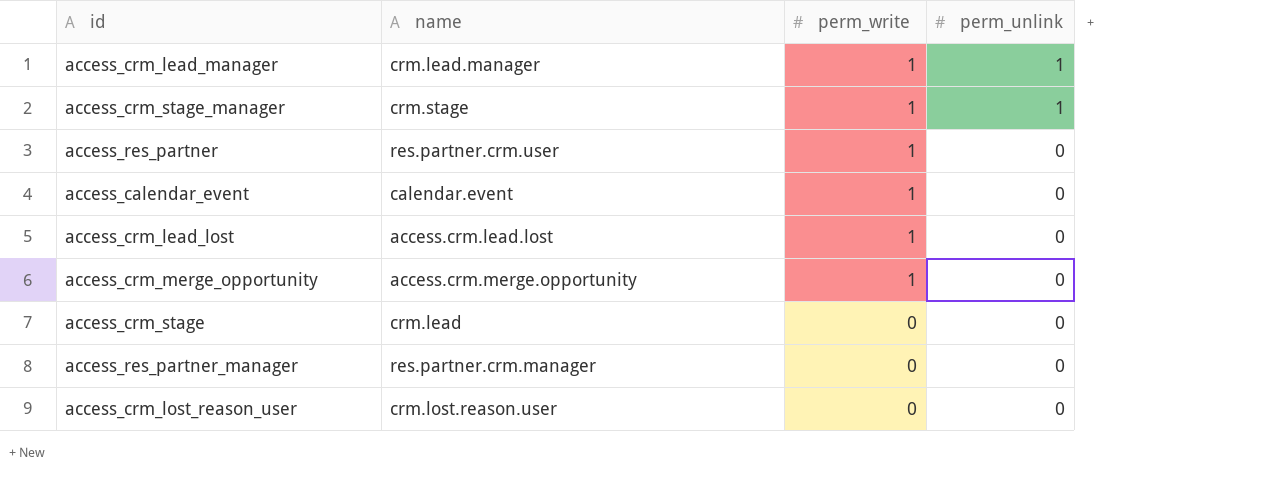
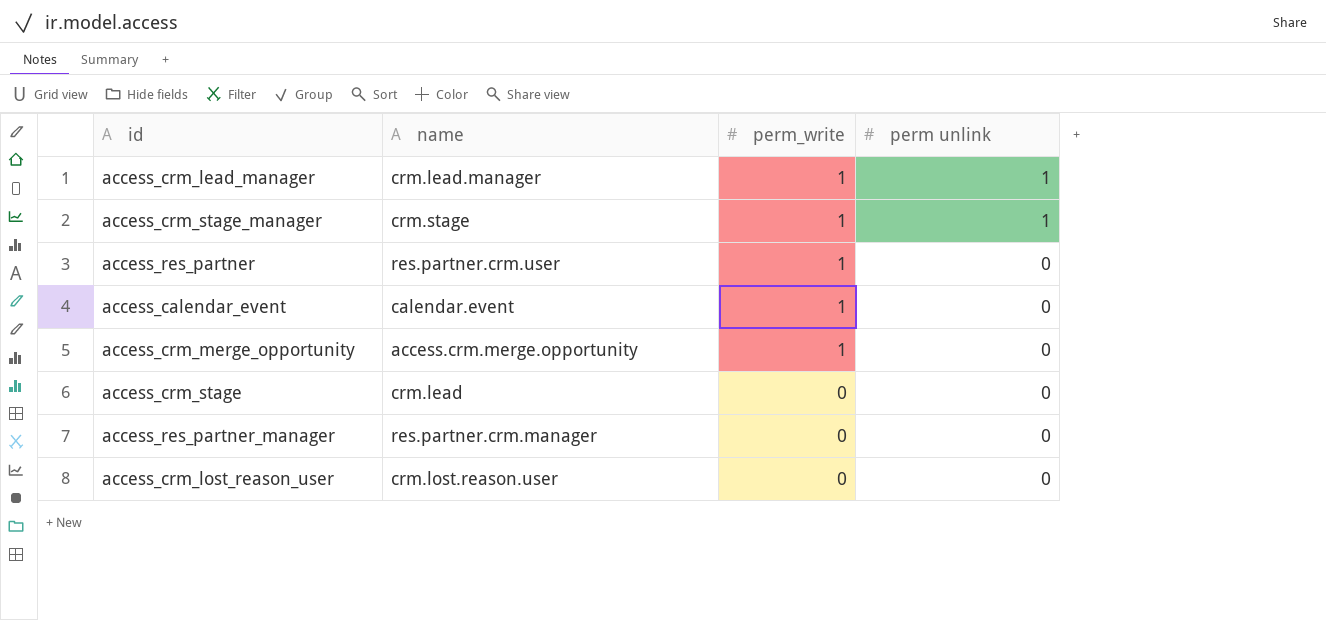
column name: perm_unlink -> perm unlink
row access_crm_lead_lost: access.crm.lead.lost | 1 | 0 -> none

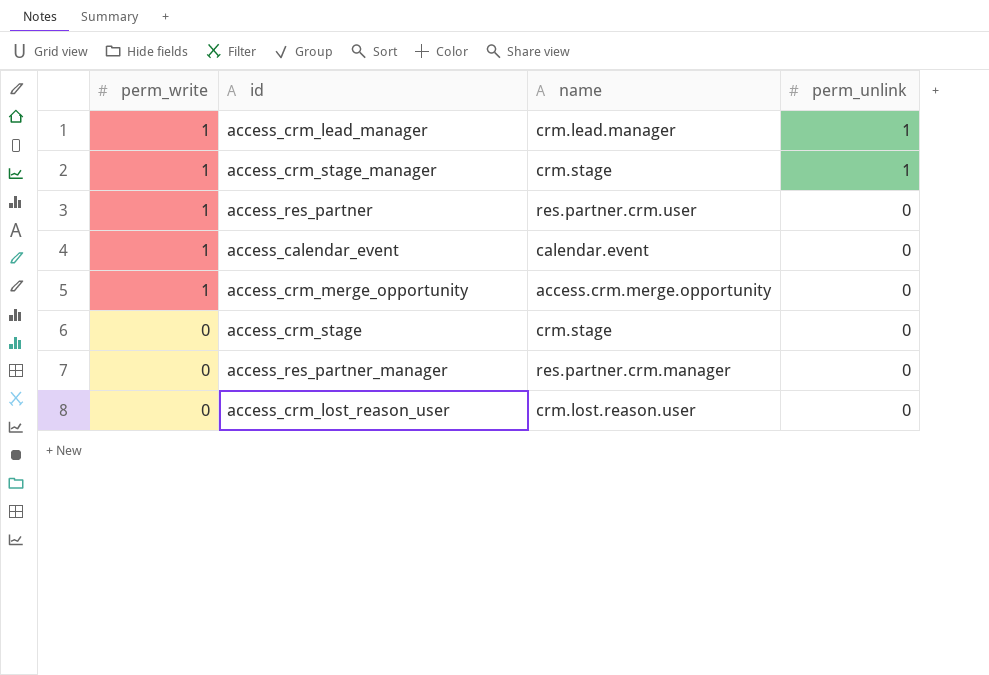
column perm_write | position: 3 -> 1
column name: perm unlink -> perm_unlink
access_crm_stage | name: crm.lead -> crm.stage

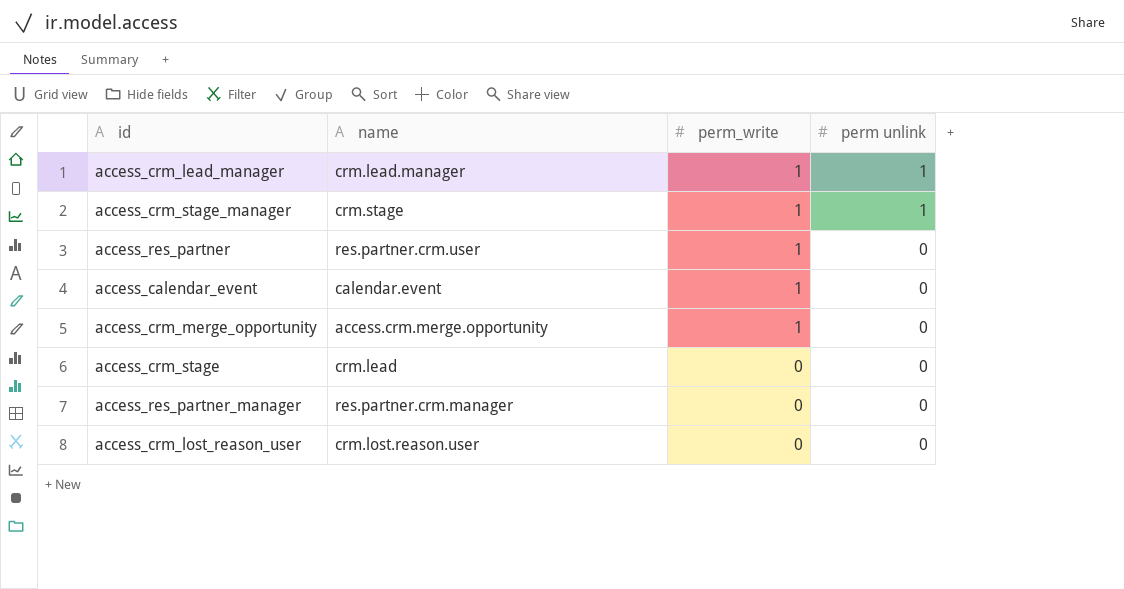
column perm_write | position: 1 -> 3
column name: perm_unlink -> perm unlink
access_crm_stage | name: crm.stage -> crm.lead

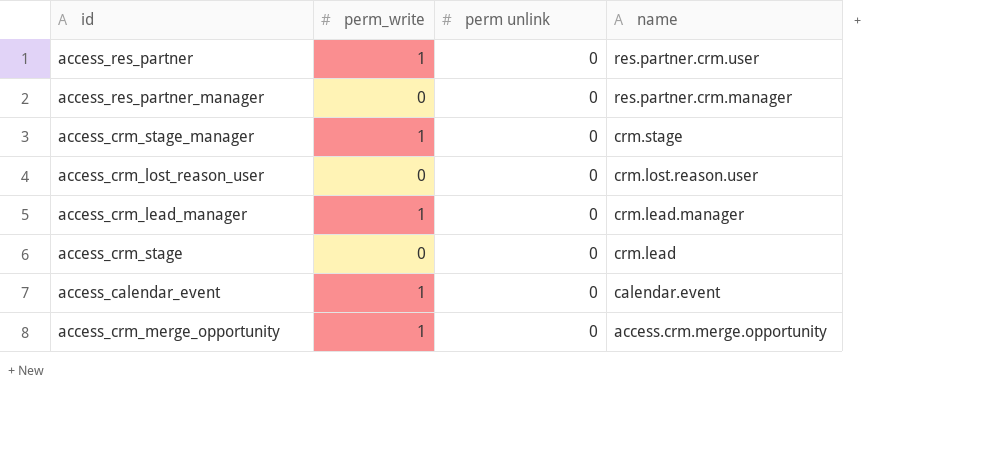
row order: perm_write descending -> name descending
column name | position: 2 -> 4
access_crm_stage_manager | perm unlink: 1 -> 0
access_crm_lead_manager | perm unlink: 1 -> 0

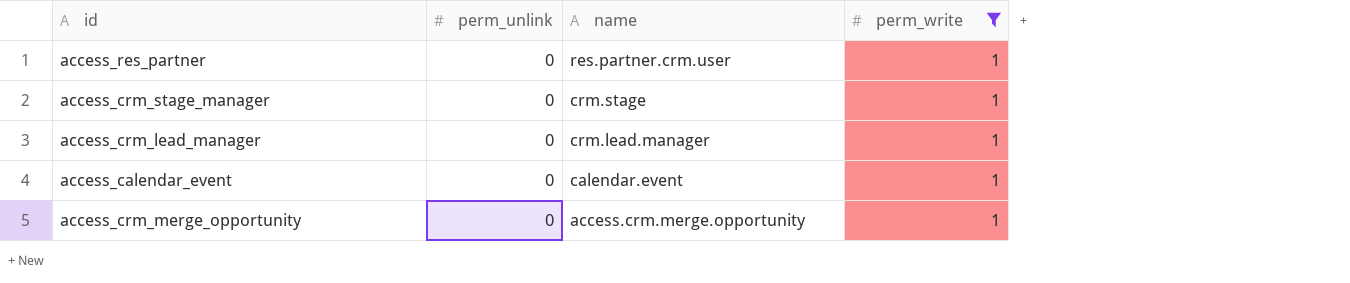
filter: none -> perm_write = 1
column name: perm unlink -> perm_unlink
column perm_write | position: 2 -> 4

